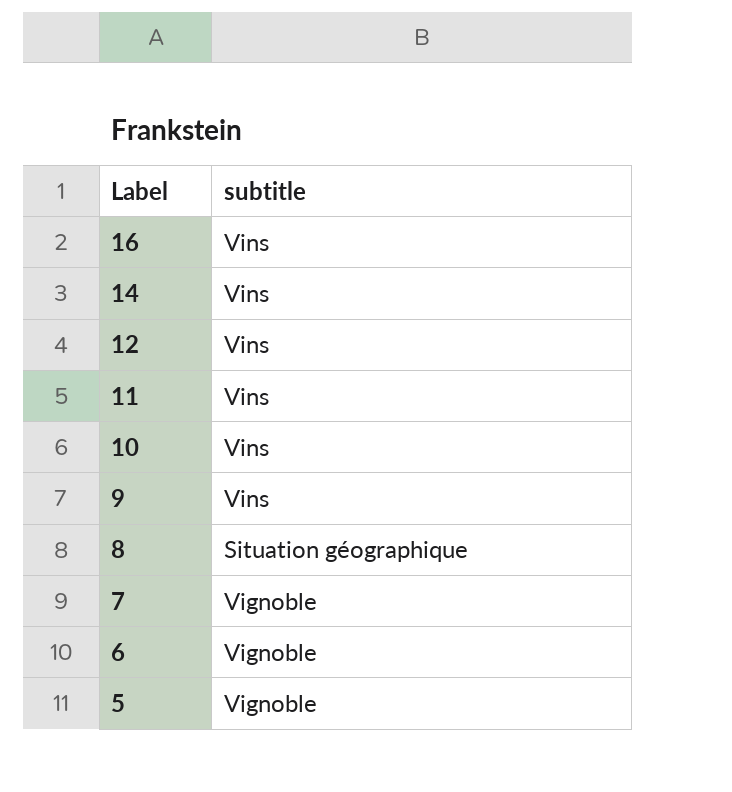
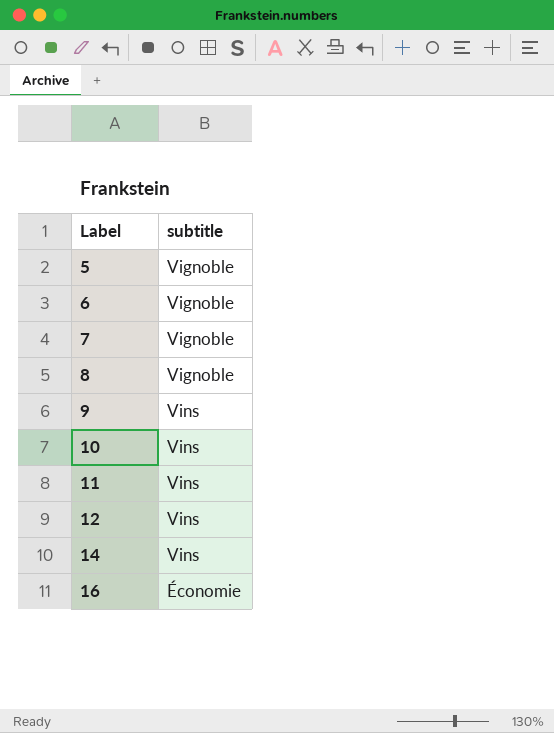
row order: Label descending -> Label ascending
8 | subtitle: Situation géographique -> Vignoble
16 | subtitle: Vins -> Économie

